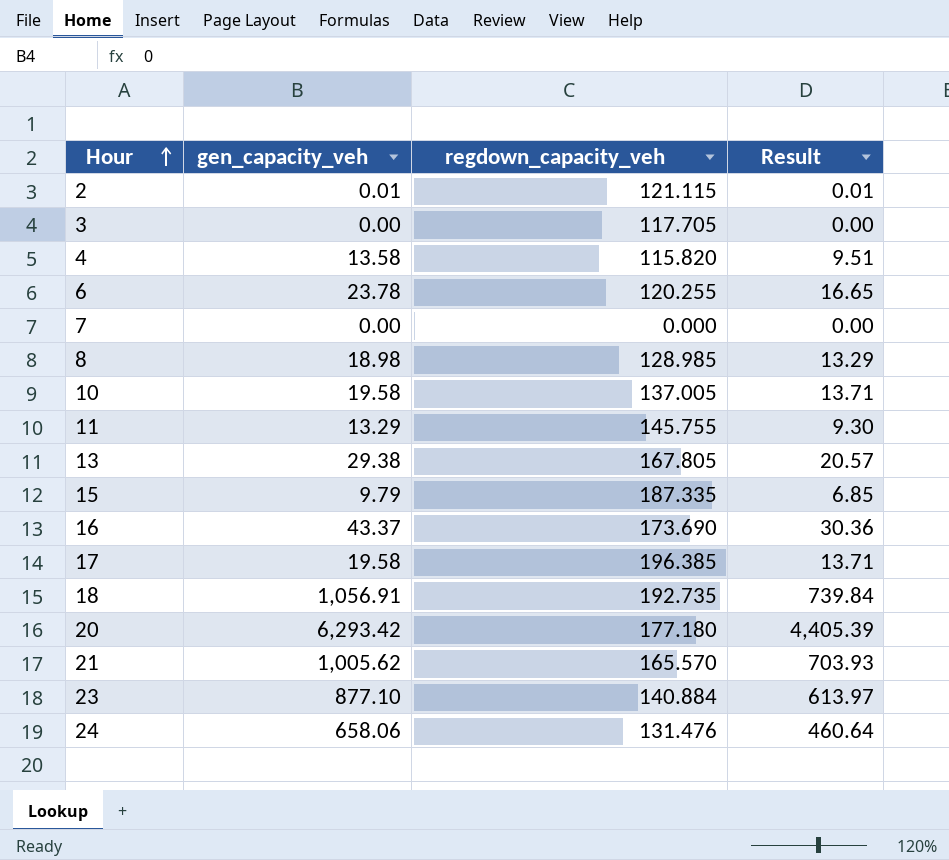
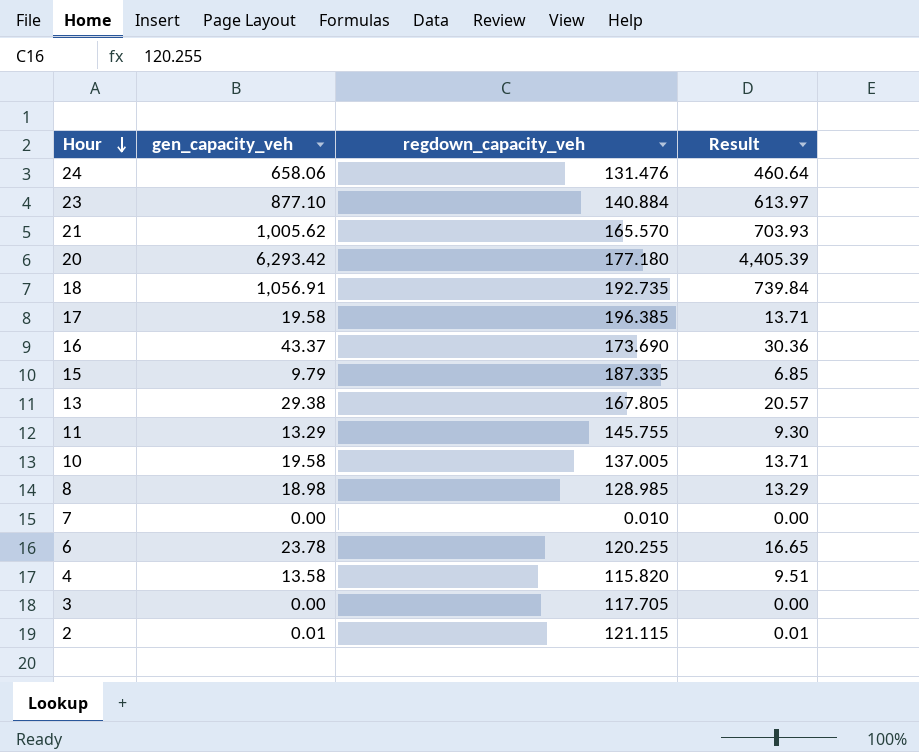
row order: Hour ascending -> Hour descending
7 | regdown_capacity_veh: 0.000 -> 0.010

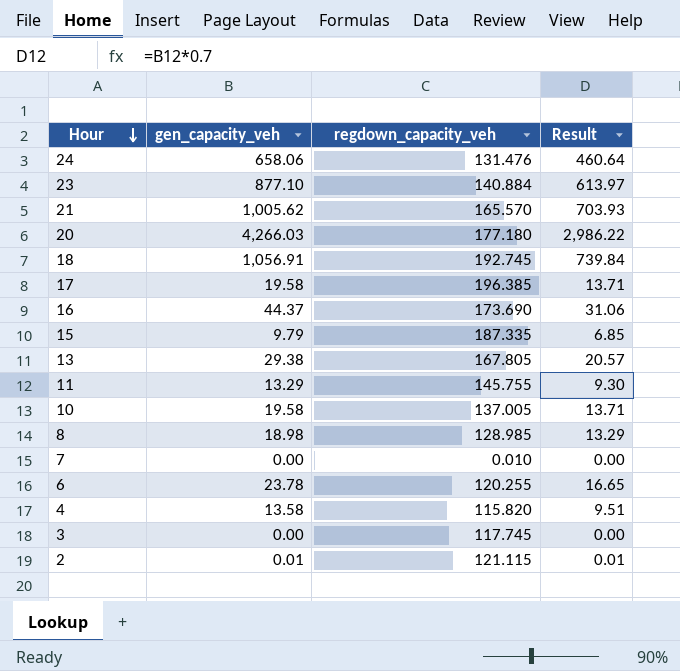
20 | gen_capacity_veh: 6,293.42 -> 4,266.03
20 | Result: 4,405.39 -> 2,986.22
18 | regdown_capacity_veh: 192.735 -> 192.745
16 | gen_capacity_veh: 43.37 -> 44.37
16 | Result: 30.36 -> 31.06
3 | regdown_capacity_veh: 117.705 -> 117.745

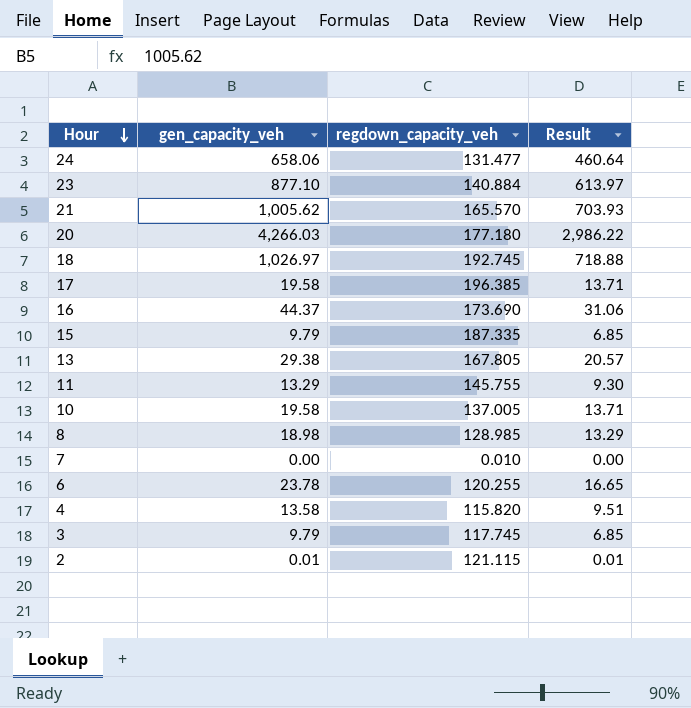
24 | regdown_capacity_veh: 131.476 -> 131.477
18 | gen_capacity_veh: 1,056.91 -> 1,026.97
18 | Result: 739.84 -> 718.88
3 | gen_capacity_veh: 0.00 -> 9.79
3 | Result: 0.00 -> 6.85

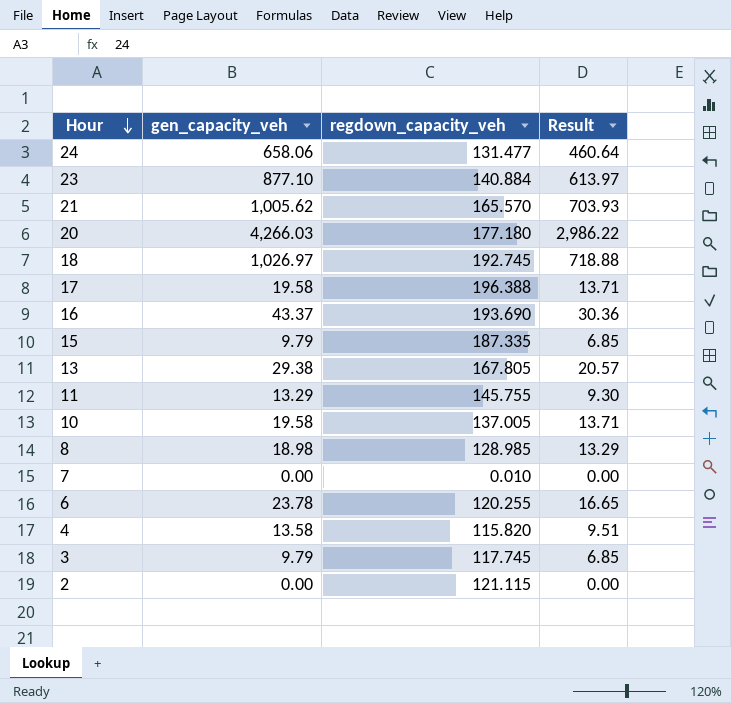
17 | regdown_capacity_veh: 196.385 -> 196.388
16 | gen_capacity_veh: 44.37 -> 43.37
16 | regdown_capacity_veh: 173.690 -> 193.690
16 | Result: 31.06 -> 30.36
2 | gen_capacity_veh: 0.01 -> 0.00
2 | Result: 0.01 -> 0.00

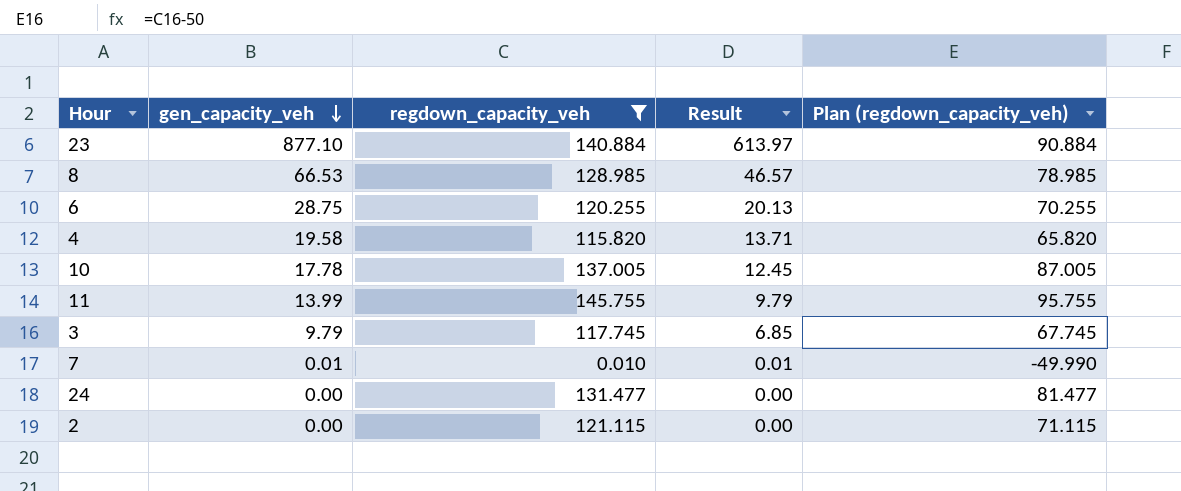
filter: none -> regdown_capacity_veh <= 145.755
row order: Hour descending -> gen_capacity_veh descending
column Plan (regdown_capacity_veh) | formula: none -> [regdown_capacity_veh] - 50
8 | gen_capacity_veh: 18.98 -> 66.53
8 | Result: 13.29 -> 46.57
6 | gen_capacity_veh: 23.78 -> 28.75
6 | Result: 16.65 -> 20.13
4 | gen_capacity_veh: 13.58 -> 19.58
4 | Result: 9.51 -> 13.71
10 | gen_capacity_veh: 19.58 -> 17.78
10 | Result: 13.71 -> 12.45
11 | gen_capacity_veh: 13.29 -> 13.99
11 | Result: 9.30 -> 9.79
7 | gen_capacity_veh: 0.00 -> 0.01
7 | Result: 0.00 -> 0.01
24 | gen_capacity_veh: 658.06 -> 0.00
24 | Result: 460.64 -> 0.00

